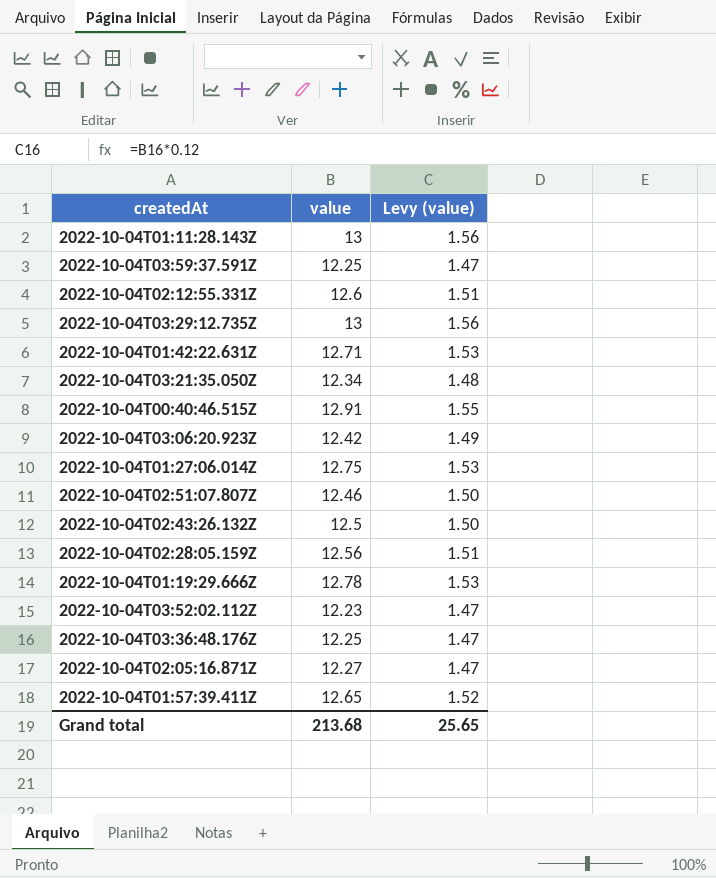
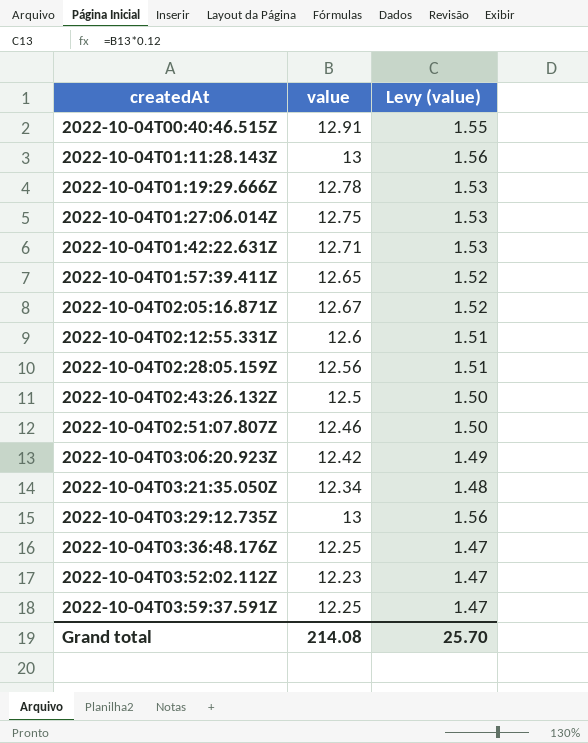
row order: none -> createdAt ascending
2022-10-04T02:05:16.871Z | value: 12.27 -> 12.67
2022-10-04T02:05:16.871Z | Levy (value): 1.47 -> 1.52
Grand total | value: 213.68 -> 214.08
Grand total | Levy (value): 25.65 -> 25.70

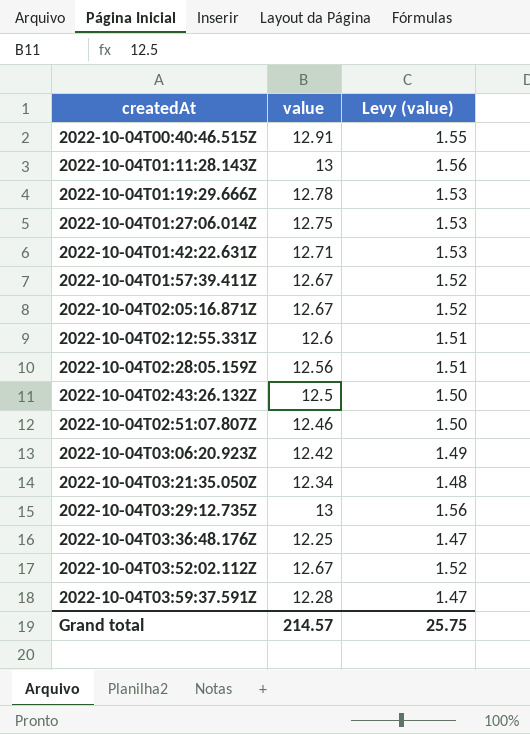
2022-10-04T01:57:39.411Z | value: 12.65 -> 12.67
2022-10-04T03:52:02.112Z | value: 12.23 -> 12.67
2022-10-04T03:52:02.112Z | Levy (value): 1.47 -> 1.52
2022-10-04T03:59:37.591Z | value: 12.25 -> 12.28
Grand total | value: 214.08 -> 214.57
Grand total | Levy (value): 25.70 -> 25.75

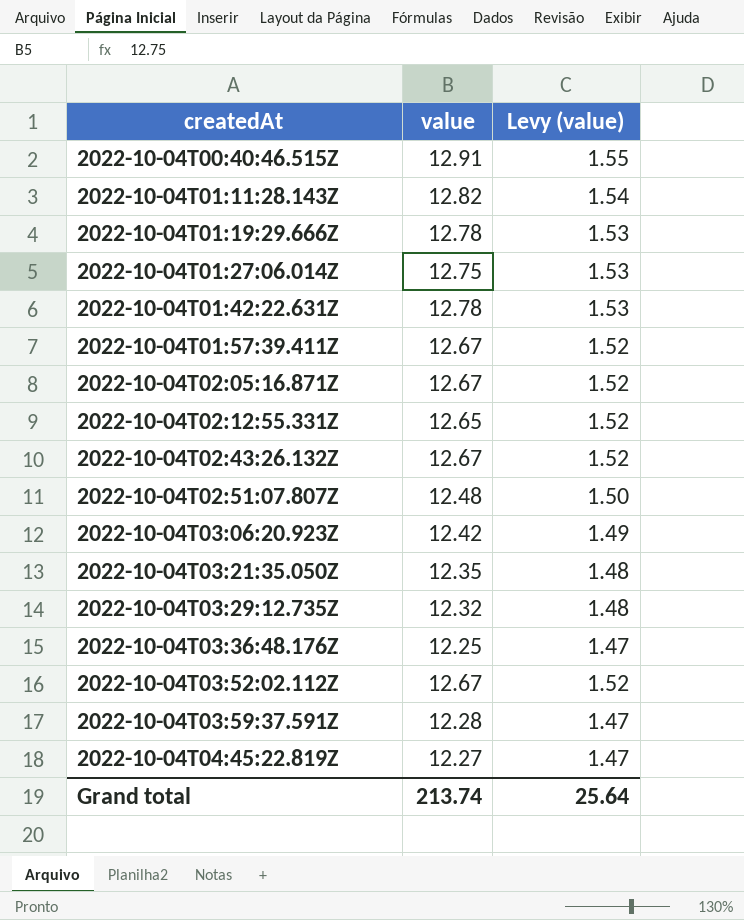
row 2022-10-04T02:28:05.159Z: 12.56 | 1.51 -> none
2022-10-04T01:11:28.143Z | value: 13 -> 12.82
2022-10-04T01:11:28.143Z | Levy (value): 1.56 -> 1.54
2022-10-04T01:42:22.631Z | value: 12.71 -> 12.78
2022-10-04T02:12:55.331Z | value: 12.6 -> 12.65
2022-10-04T02:12:55.331Z | Levy (value): 1.51 -> 1.52
2022-10-04T02:43:26.132Z | value: 12.5 -> 12.67
2022-10-04T02:43:26.132Z | Levy (value): 1.50 -> 1.52
2022-10-04T02:51:07.807Z | value: 12.46 -> 12.48
2022-10-04T03:21:35.050Z | value: 12.34 -> 12.35
2022-10-04T03:29:12.735Z | value: 13 -> 12.32
2022-10-04T03:29:12.735Z | Levy (value): 1.56 -> 1.48
row 2022-10-04T04:45:22.819Z: none -> 12.27 | 1.47
Grand total | value: 214.57 -> 213.74
Grand total | Levy (value): 25.75 -> 25.64

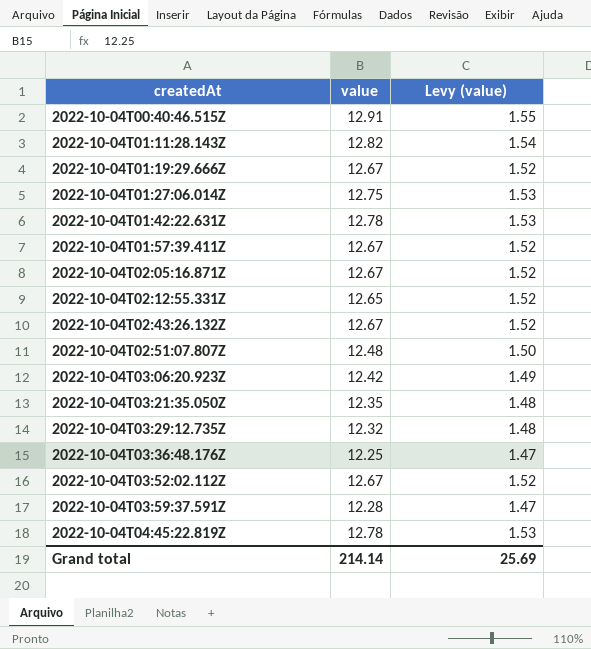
2022-10-04T01:19:29.666Z | value: 12.78 -> 12.67
2022-10-04T01:19:29.666Z | Levy (value): 1.53 -> 1.52
2022-10-04T04:45:22.819Z | value: 12.27 -> 12.78
2022-10-04T04:45:22.819Z | Levy (value): 1.47 -> 1.53
Grand total | value: 213.74 -> 214.14
Grand total | Levy (value): 25.64 -> 25.69

